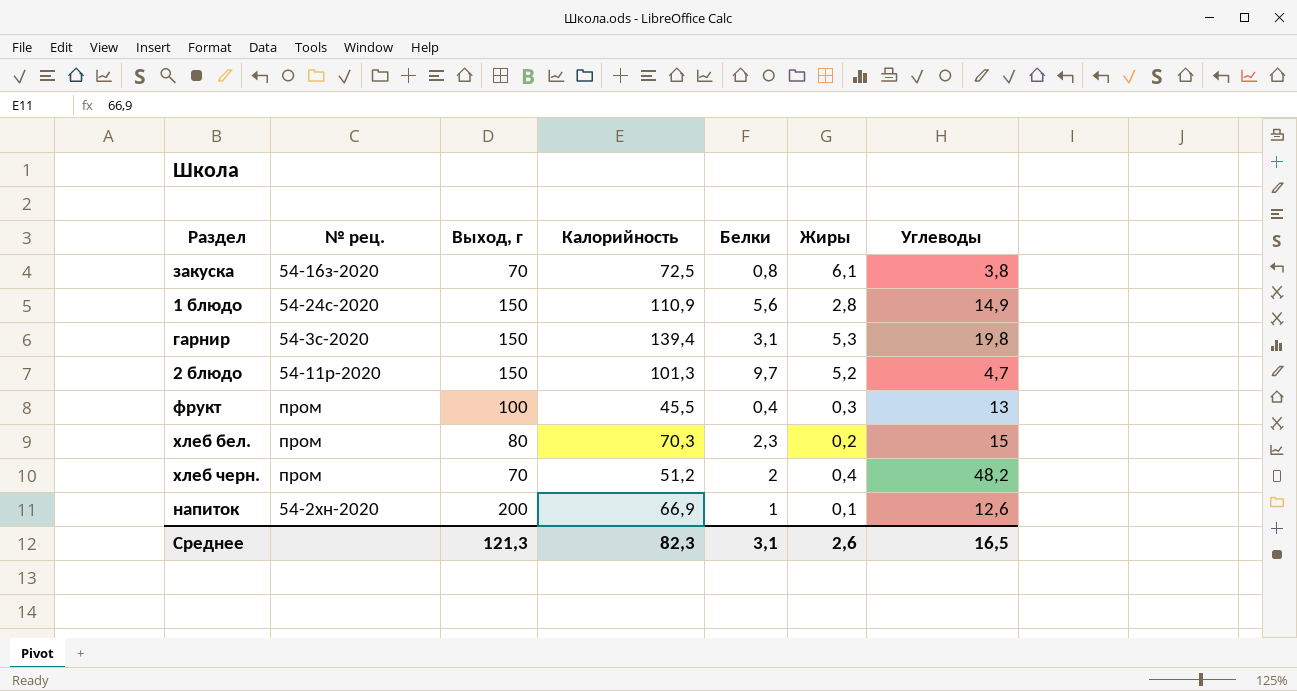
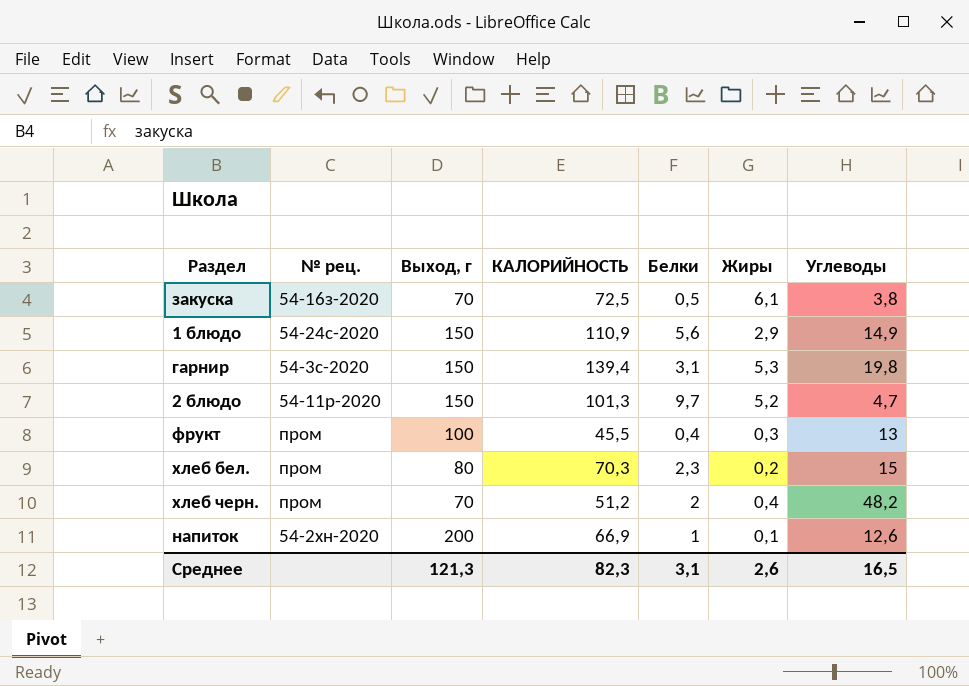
column name: Калорийность -> КАЛОРИЙНОСТЬ
закуска | Белки: 0,8 -> 0,5
1 блюдо | Жиры: 2,8 -> 2,9

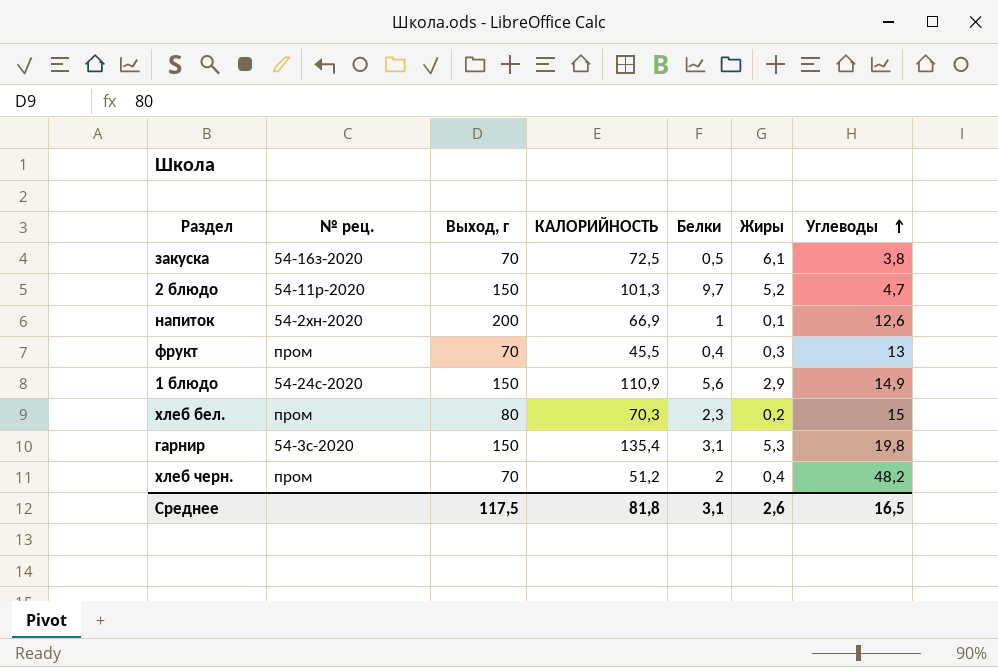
row order: none -> Углеводы ascending
фрукт | Выход, г: 100 -> 70
гарнир | КАЛОРИЙНОСТЬ: 139,4 -> 135,4
Среднее | Выход, г: 121,3 -> 117,5
Среднее | КАЛОРИЙНОСТЬ: 82,3 -> 81,8

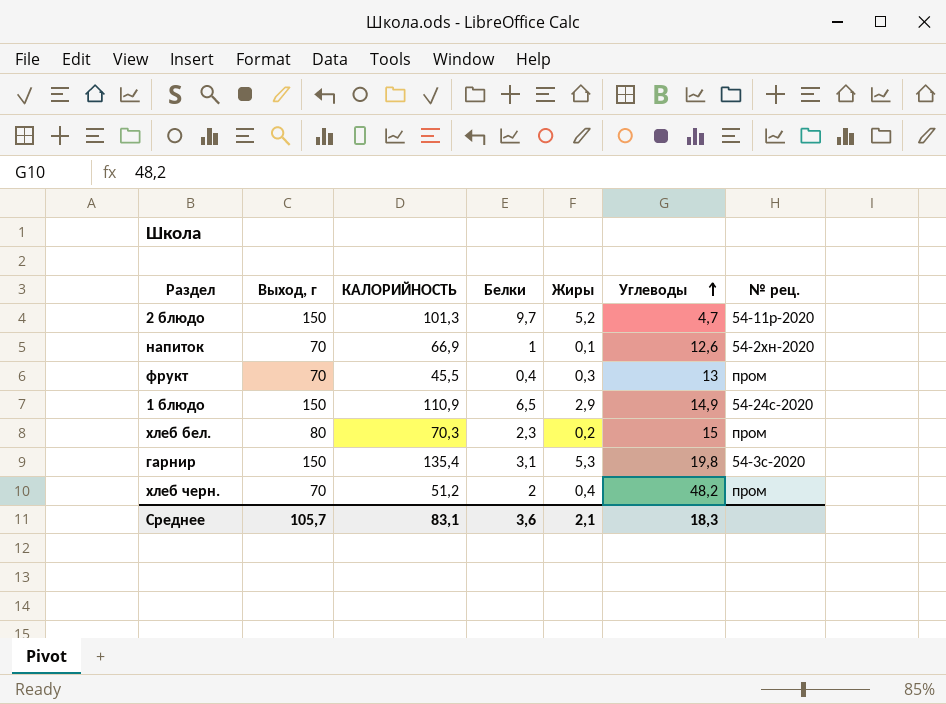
column № рец. | position: 2 -> 7
row закуска: 54-16з-2020 | 70 | 72,5 | 0,5 | 6,1 | 3,8 -> none
напиток | Выход, г: 200 -> 70
1 блюдо | Белки: 5,6 -> 6,5
Среднее | Выход, г: 117,5 -> 105,7
Среднее | КАЛОРИЙНОСТЬ: 81,8 -> 83,1
Среднее | Белки: 3,1 -> 3,6
Среднее | Жиры: 2,6 -> 2,1
Среднее | Углеводы: 16,5 -> 18,3

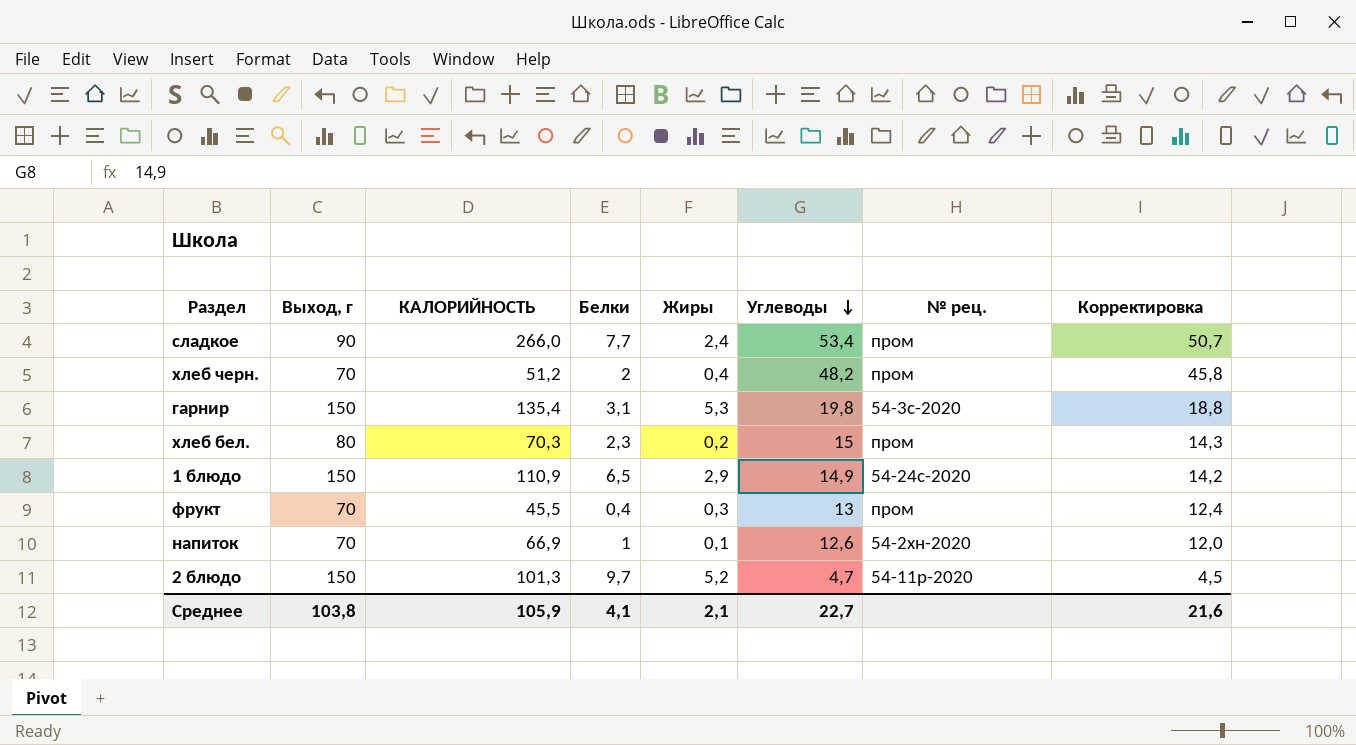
row order: Углеводы ascending -> Углеводы descending
column Корректировка | formula: none -> [Углеводы] * 0,95
row сладкое: none -> 90 | 266,0 | 7,7 | 2,4 | 53,4 | пром | 50,7
Среднее | Выход, г: 105,7 -> 103,8
Среднее | КАЛОРИЙНОСТЬ: 83,1 -> 105,9
Среднее | Белки: 3,6 -> 4,1
Среднее | Углеводы: 18,3 -> 22,7

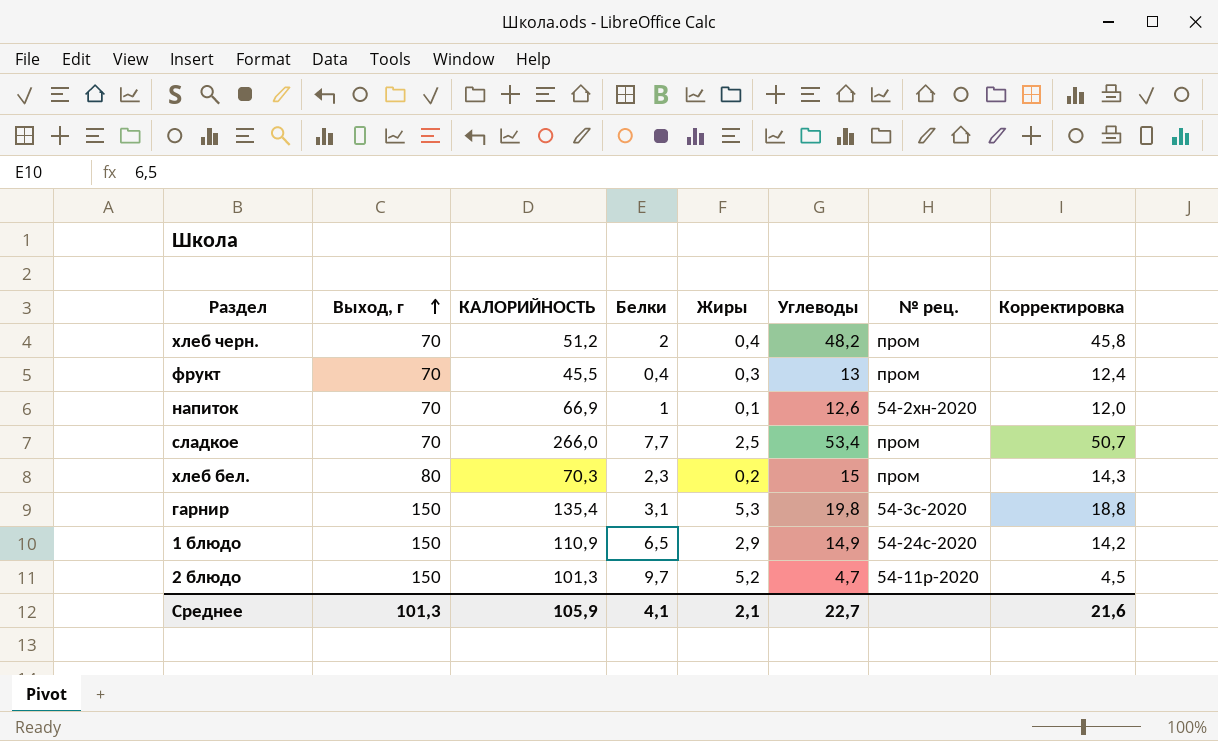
row order: Углеводы descending -> Выход, г ascending
сладкое | Выход, г: 90 -> 70
сладкое | Жиры: 2,4 -> 2,5
Среднее | Выход, г: 103,8 -> 101,3

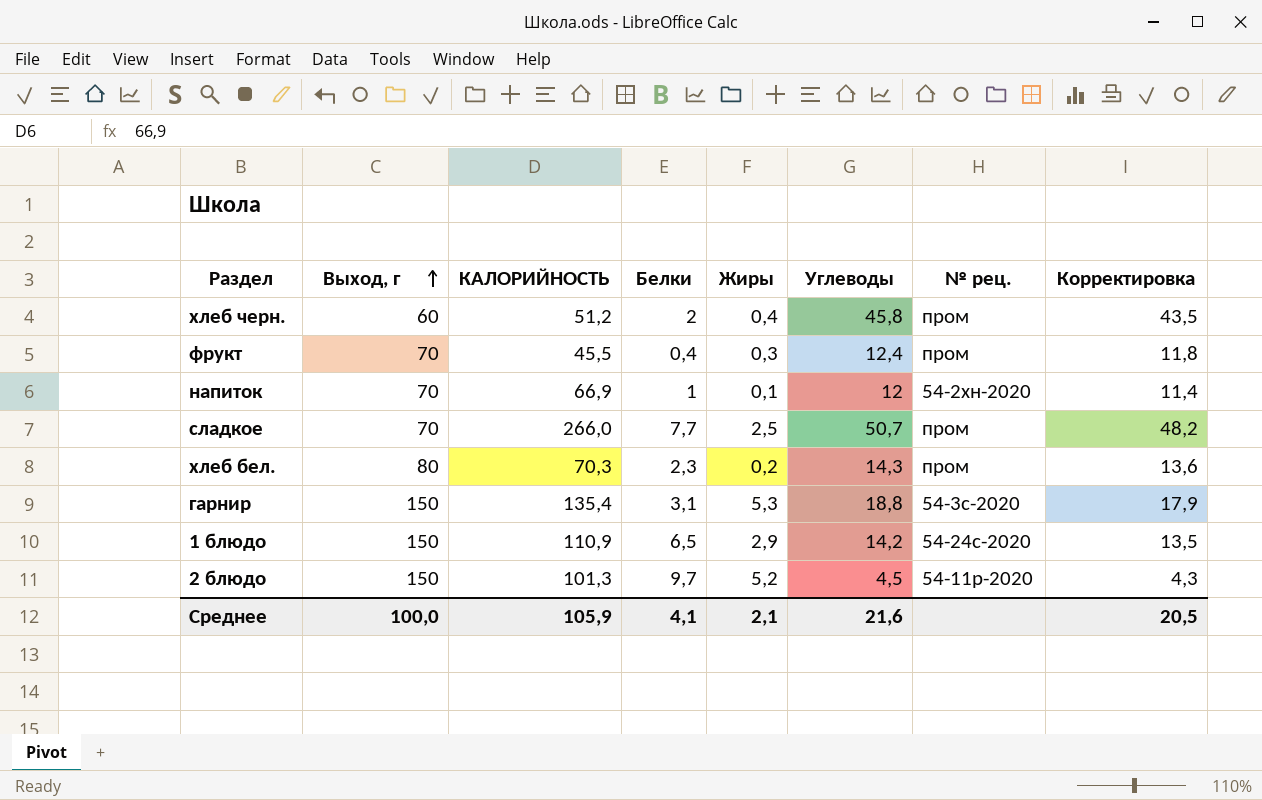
хлеб черн. | Выход, г: 70 -> 60
хлеб черн. | Углеводы: 48,2 -> 45,8
хлеб черн. | Корректировка: 45,8 -> 43,5
фрукт | Углеводы: 13 -> 12,4
фрукт | Корректировка: 12,4 -> 11,8
напиток | Углеводы: 12,6 -> 12
напиток | Корректировка: 12,0 -> 11,4
сладкое | Углеводы: 53,4 -> 50,7
сладкое | Корректировка: 50,7 -> 48,2
хлеб бел. | Углеводы: 15 -> 14,3
хлеб бел. | Корректировка: 14,3 -> 13,6
гарнир | Углеводы: 19,8 -> 18,8
гарнир | Корректировка: 18,8 -> 17,9
1 блюдо | Углеводы: 14,9 -> 14,2
1 блюдо | Корректировка: 14,2 -> 13,5
2 блюдо | Углеводы: 4,7 -> 4,5
2 блюдо | Корректировка: 4,5 -> 4,3
Среднее | Выход, г: 101,3 -> 100,0
Среднее | Углеводы: 22,7 -> 21,6
Среднее | Корректировка: 21,6 -> 20,5

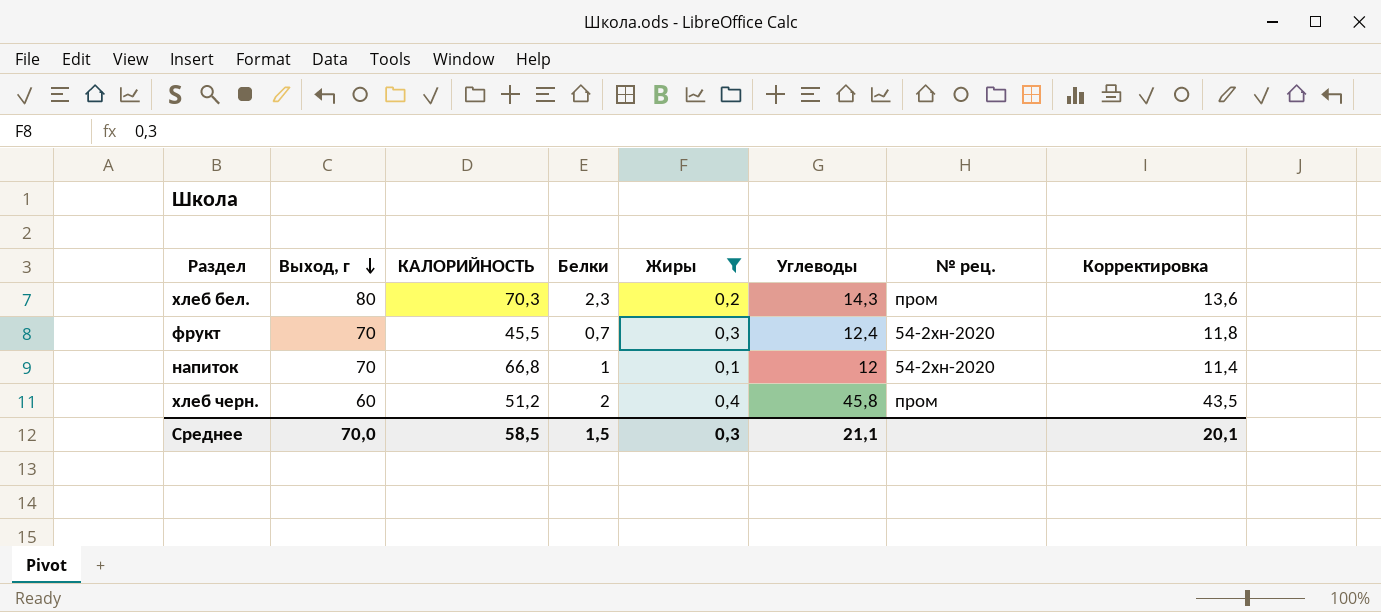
filter: none -> Жиры <= 0,4
row order: Выход, г ascending -> Выход, г descending
фрукт | Белки: 0,4 -> 0,7
фрукт | № рец.: пром -> 54-2хн-2020
напиток | КАЛОРИЙНОСТЬ: 66,9 -> 66,8
Среднее | Выход, г: 100,0 -> 70,0
Среднее | КАЛОРИЙНОСТЬ: 105,9 -> 58,5
Среднее | Белки: 4,1 -> 1,5
Среднее | Жиры: 2,1 -> 0,3
Среднее | Углеводы: 21,6 -> 21,1
Среднее | Корректировка: 20,5 -> 20,1

